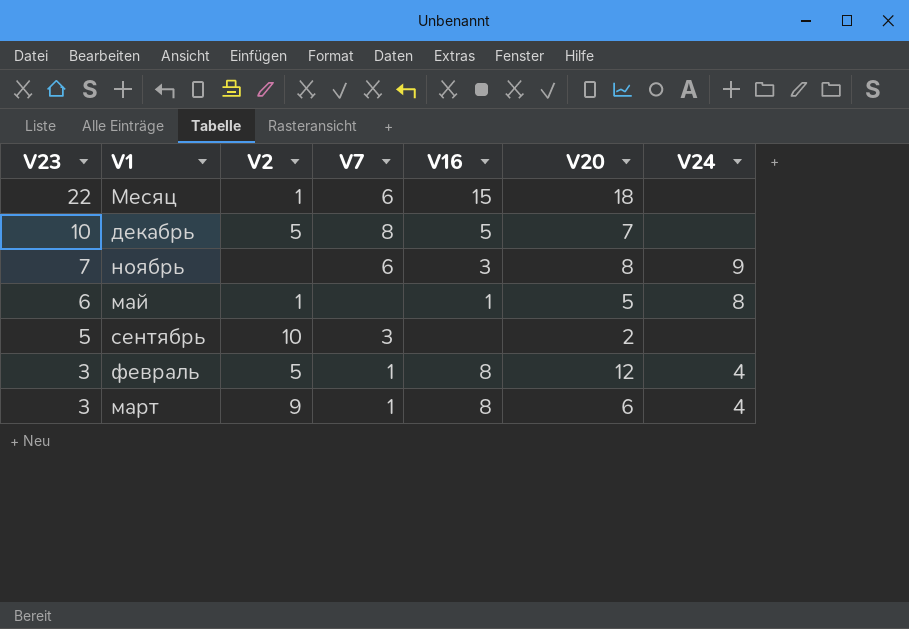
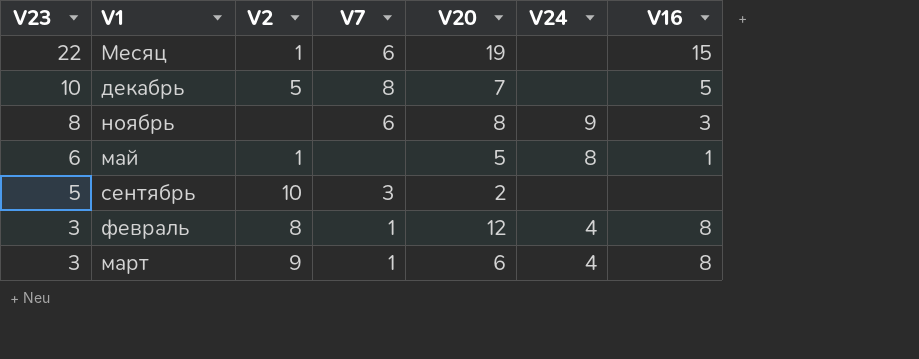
column V16 | position: 5 -> 7
Месяц | V20: 18 -> 19
ноябрь | V23: 7 -> 8
февраль | V2: 5 -> 8

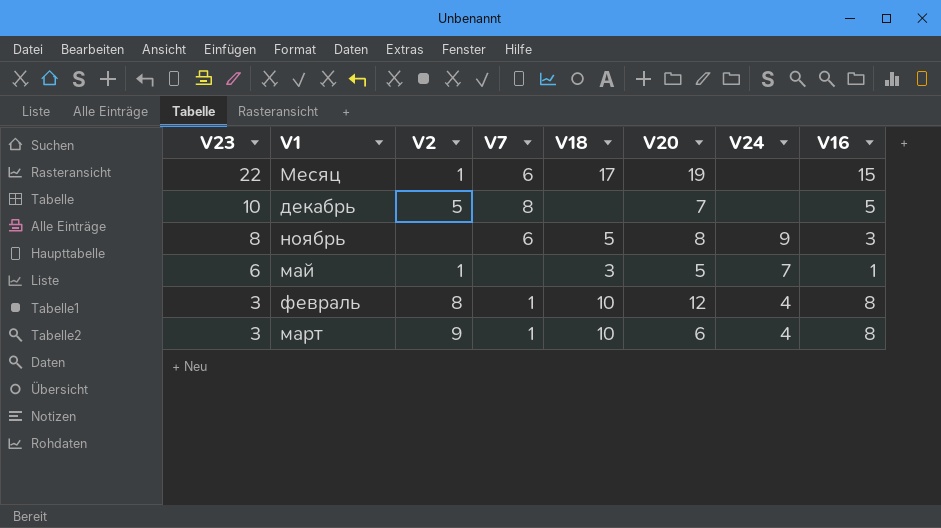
column V18 | position: none -> 5
row сентябрь: 5 | 10 | 3 | 2 | none | none -> none
май | V24: 8 -> 7

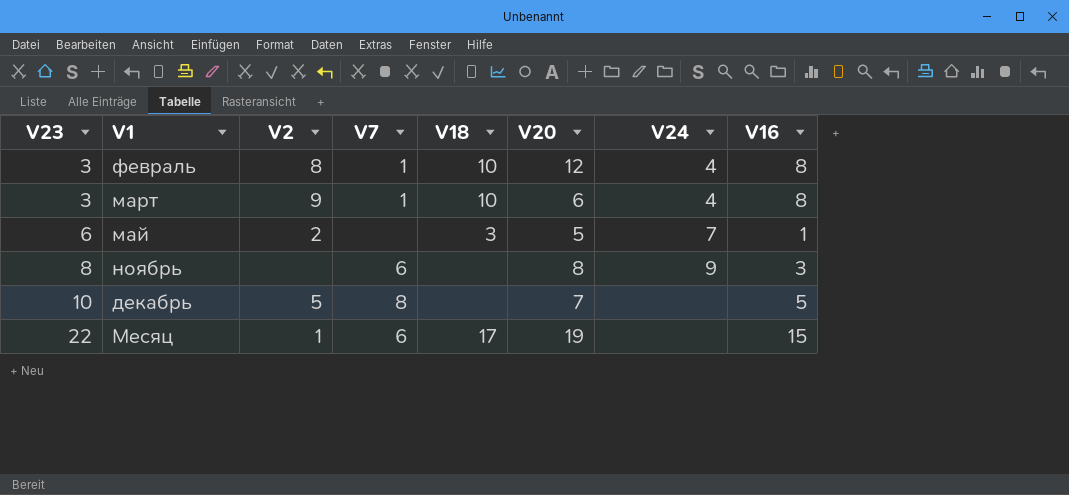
row order: V23 descending -> V23 ascending
май | V2: 1 -> 2
ноябрь | V18: 5 -> none

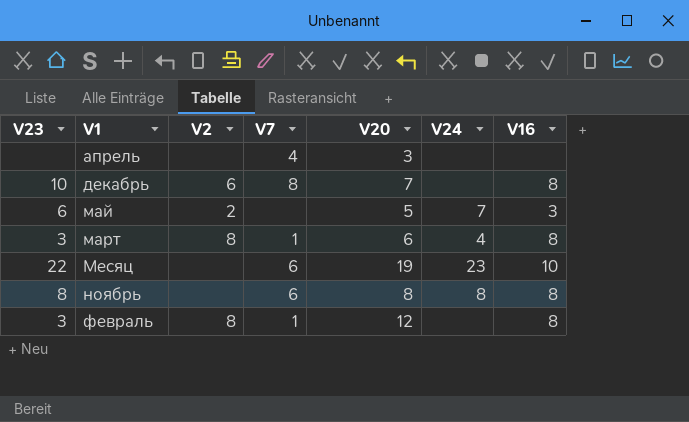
row order: V23 ascending -> V1 ascending
column V18 | position: 5 -> none
row апрель: none -> none | none | 4 | 3 | none | none
декабрь | V2: 5 -> 6
декабрь | V16: 5 -> 8
май | V16: 1 -> 3
март | V2: 9 -> 8
Месяц | V2: 1 -> none
Месяц | V24: none -> 23
Месяц | V16: 15 -> 10
ноябрь | V24: 9 -> 8
ноябрь | V16: 3 -> 8
февраль | V24: 4 -> none

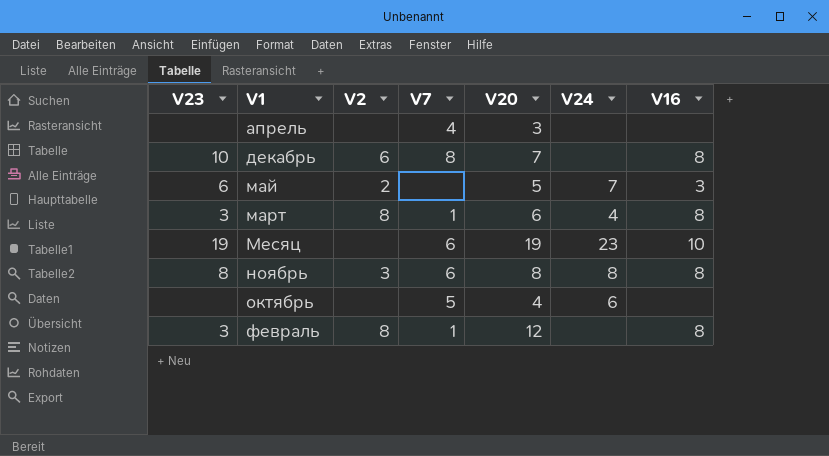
Месяц | V23: 22 -> 19
ноябрь | V2: none -> 3
row октябрь: none -> none | none | 5 | 4 | 6 | none

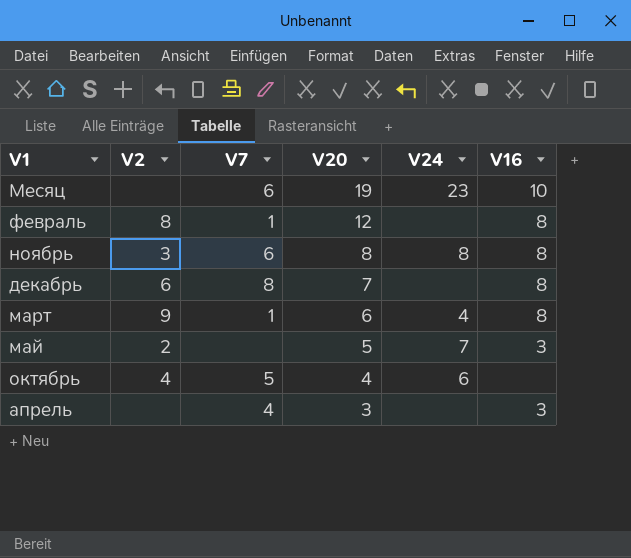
row order: V1 ascending -> V20 descending
column V23 | position: 1 -> none
март | V2: 8 -> 9
октябрь | V2: none -> 4
апрель | V16: none -> 3

